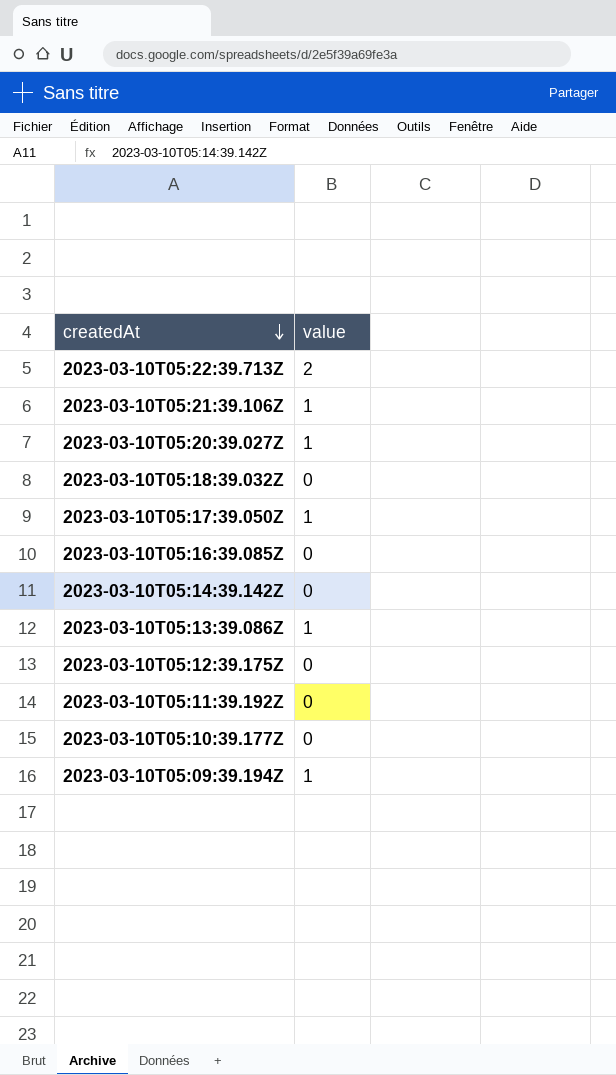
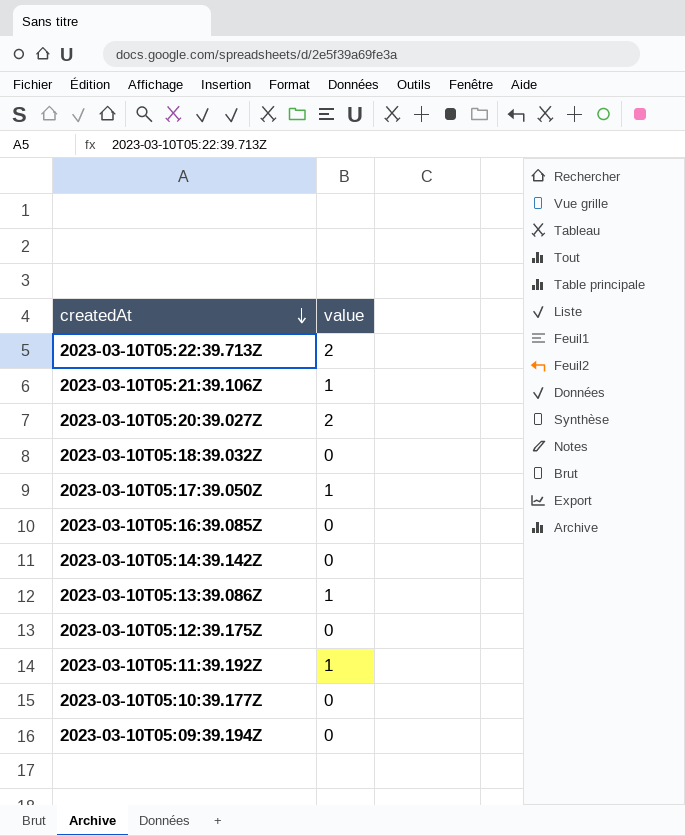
2023-03-10T05:20:39.027Z | value: 1 -> 2
2023-03-10T05:11:39.192Z | value: 0 -> 1
2023-03-10T05:09:39.194Z | value: 1 -> 0

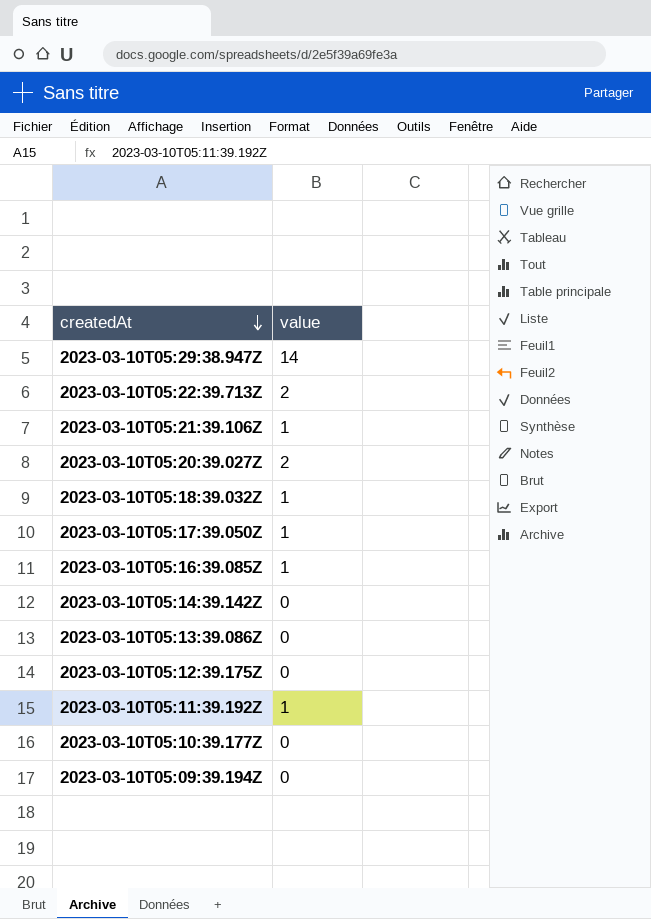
row 2023-03-10T05:29:38.947Z: none -> 14
2023-03-10T05:18:39.032Z | value: 0 -> 1
2023-03-10T05:16:39.085Z | value: 0 -> 1
2023-03-10T05:13:39.086Z | value: 1 -> 0

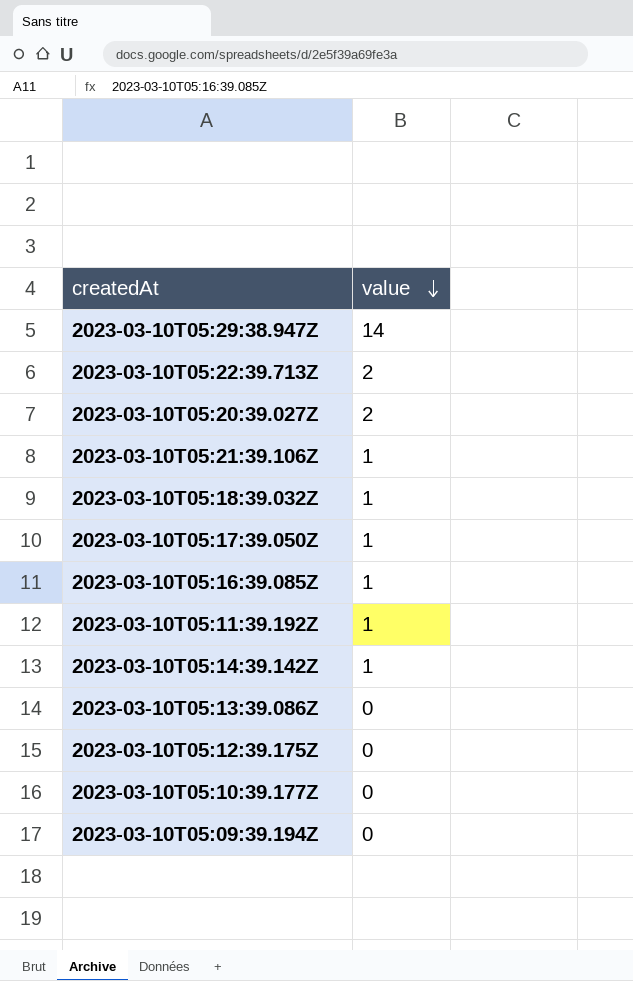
row order: createdAt descending -> value descending
2023-03-10T05:14:39.142Z | value: 0 -> 1

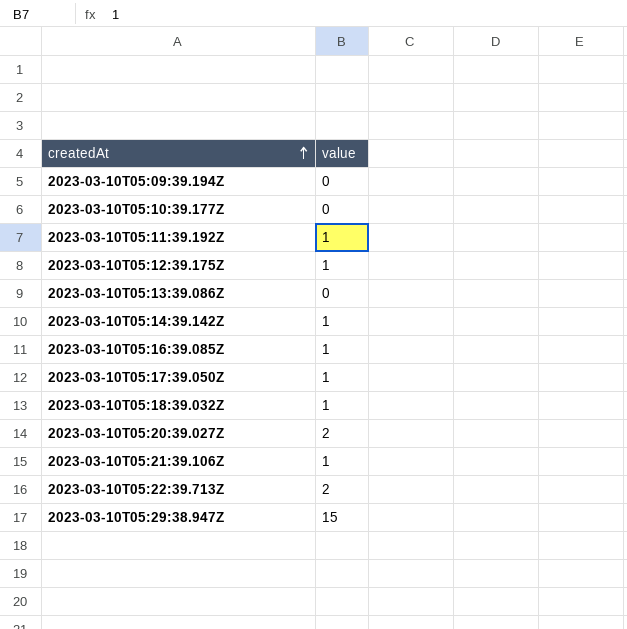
row order: value descending -> createdAt ascending
2023-03-10T05:12:39.175Z | value: 0 -> 1
2023-03-10T05:29:38.947Z | value: 14 -> 15

